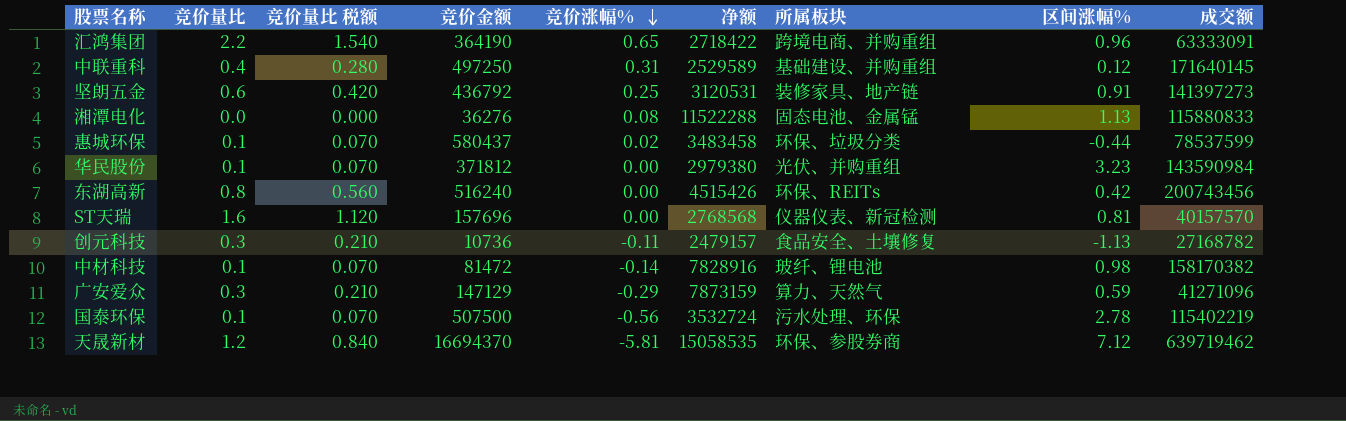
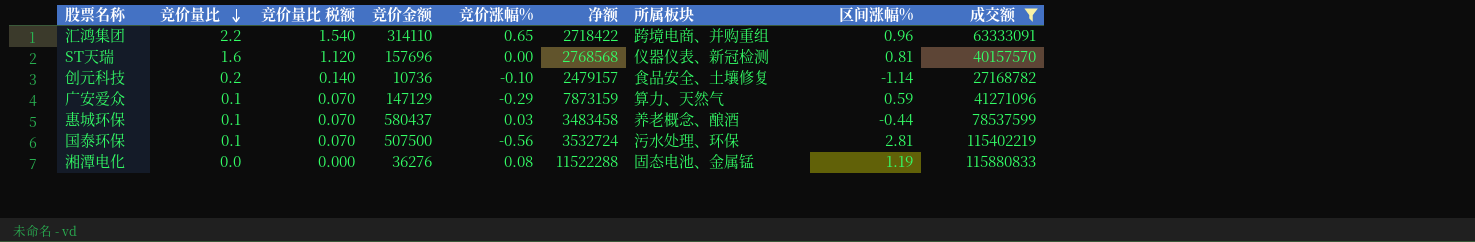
filter: none -> 成交额 <= 115880833
row order: 竞价涨幅% descending -> 竞价量比 descending
汇鸿集团 | 竞价金额: 364190 -> 314110
创元科技 | 竞价量比: 0.3 -> 0.2
创元科技 | 竞价量比 税额: 0.210 -> 0.140
创元科技 | 竞价涨幅%: -0.11 -> -0.10
创元科技 | 区间涨幅%: -1.13 -> -1.14
广安爱众 | 竞价量比: 0.3 -> 0.1
广安爱众 | 竞价量比 税额: 0.210 -> 0.070
惠城环保 | 竞价涨幅%: 0.02 -> 0.03
惠城环保 | 所属板块: 环保、垃圾分类 -> 养老概念、酿酒
国泰环保 | 区间涨幅%: 2.78 -> 2.81
湘潭电化 | 区间涨幅%: 1.13 -> 1.19

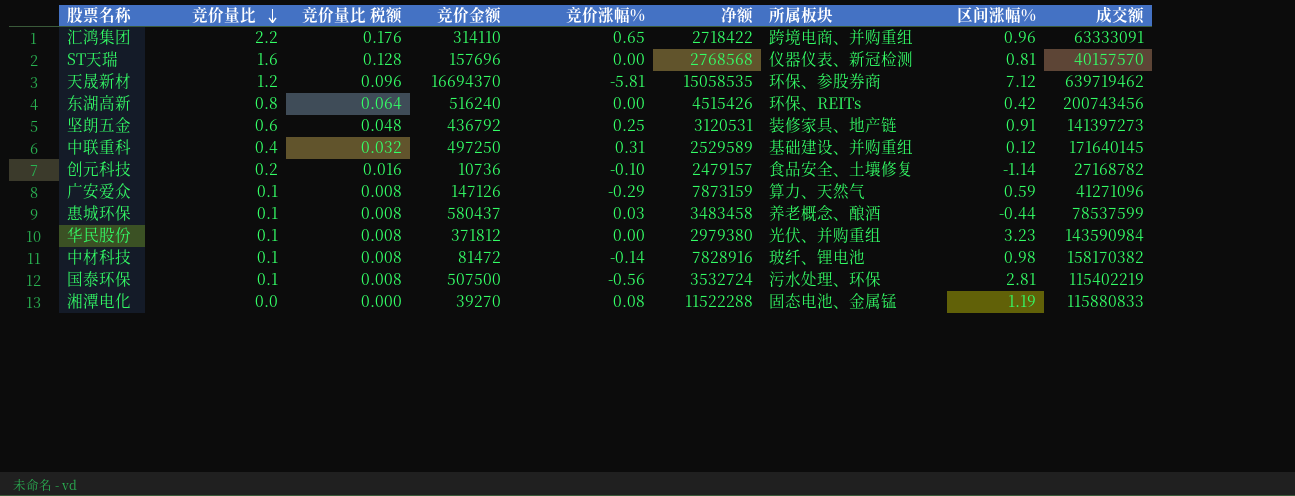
filter: 成交额 <= 115880833 -> none
column 竞价量比 税额 | formula: [竞价量比] * 0.7 -> [竞价量比] * 0.08
广安爱众 | 竞价金额: 147129 -> 147126
湘潭电化 | 竞价金额: 36276 -> 39270

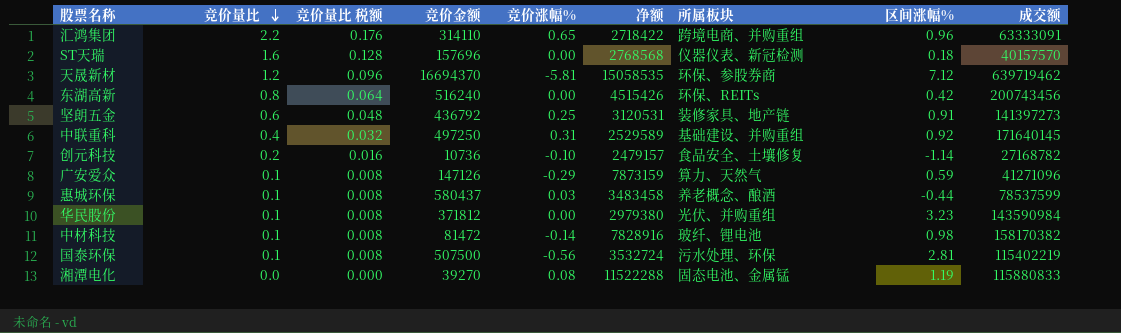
ST天瑞 | 区间涨幅%: 0.81 -> 0.18
中联重科 | 区间涨幅%: 0.12 -> 0.92

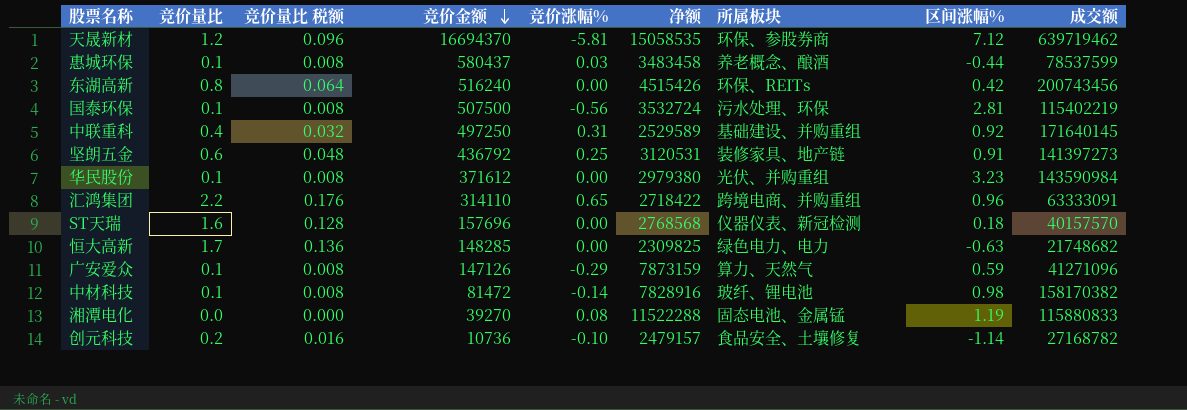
row order: 竞价量比 descending -> 竞价金额 descending
华民股份 | 竞价金额: 371812 -> 371612
row 恒大高新: none -> 1.7 | 0.136 | 148285 | 0.00 | 2309825 | 绿色电力、电力 | -0.63 | 21748682

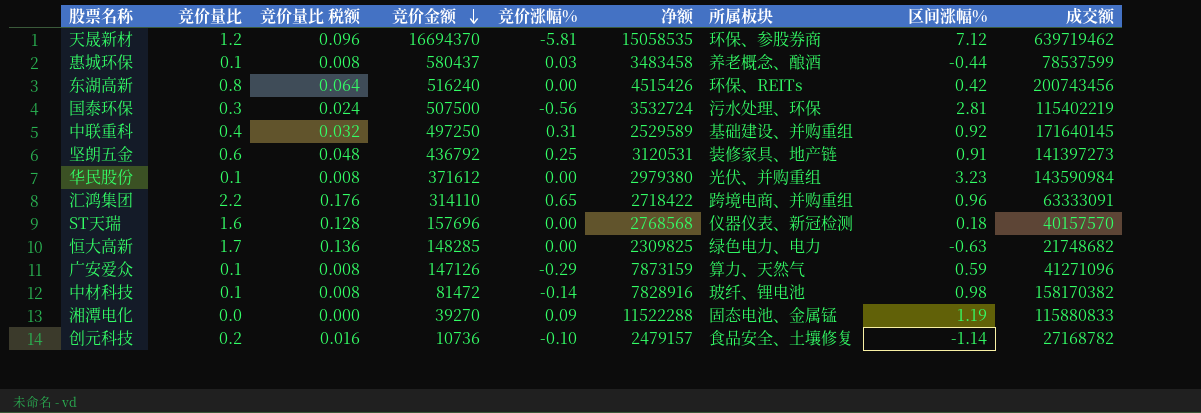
国泰环保 | 竞价量比: 0.1 -> 0.3
国泰环保 | 竞价量比 税额: 0.008 -> 0.024
湘潭电化 | 竞价涨幅%: 0.08 -> 0.09

